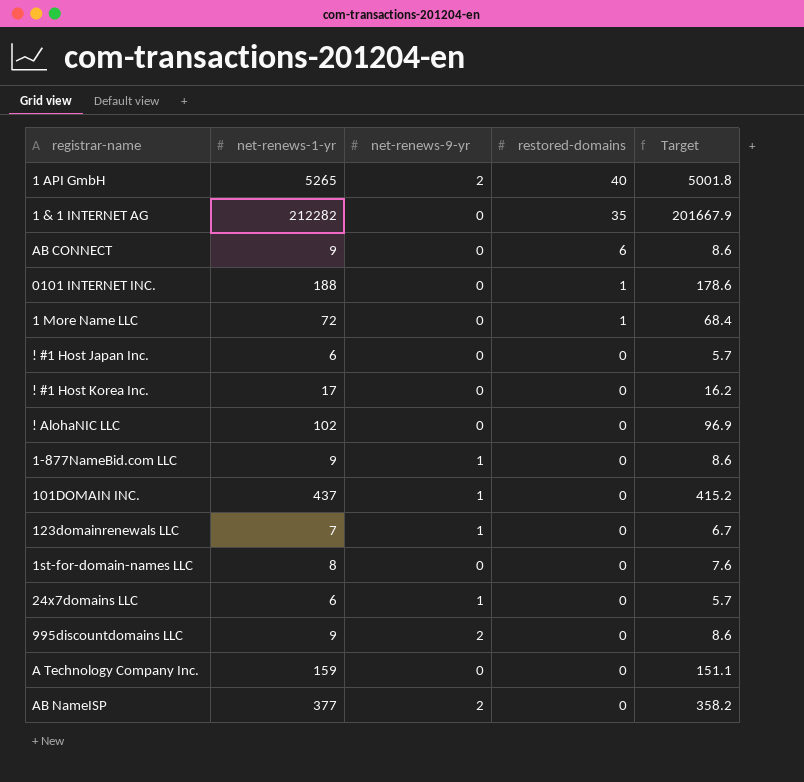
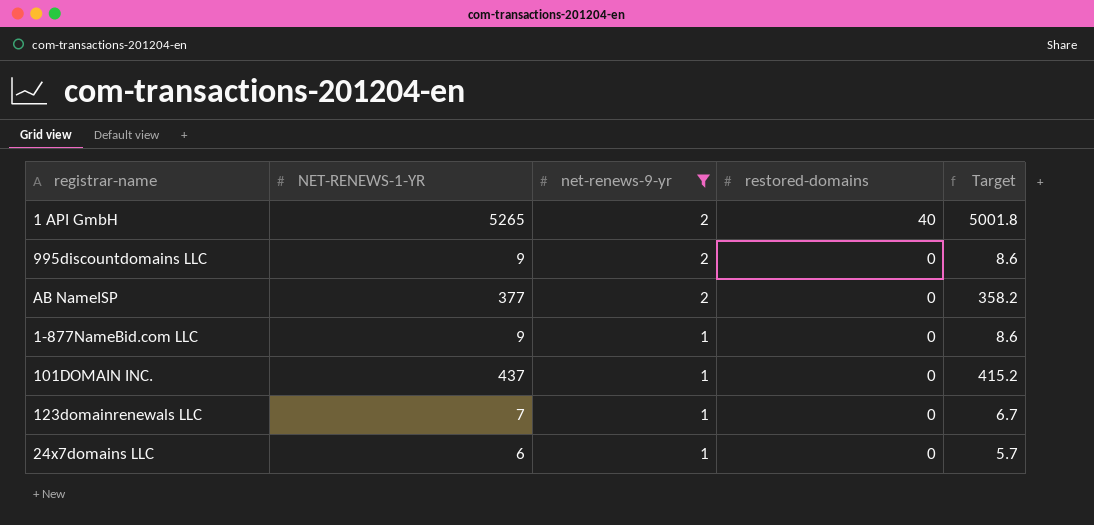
filter: none -> net-renews-9-yr != 0
row order: restored-domains descending -> net-renews-9-yr descending
column name: net-renews-1-yr -> NET-RENEWS-1-YR

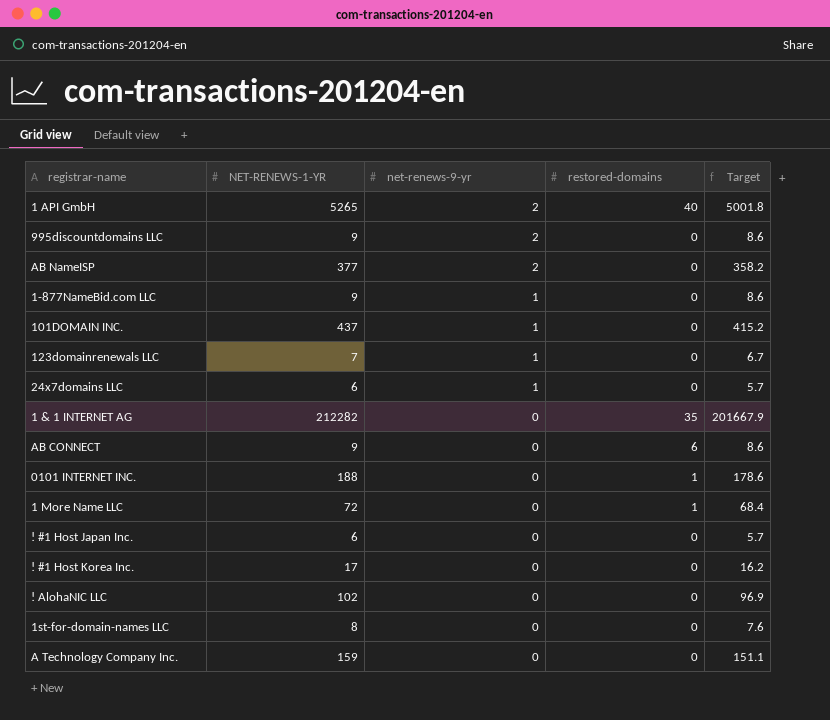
filter: net-renews-9-yr != 0 -> none

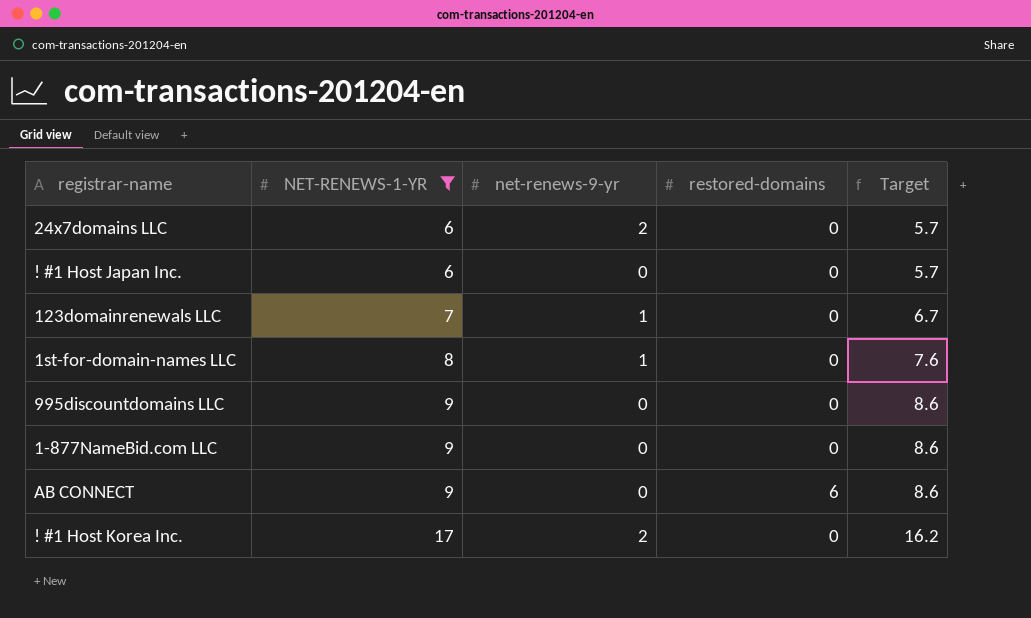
filter: none -> NET-RENEWS-1-YR <= 17
row order: net-renews-9-yr descending -> NET-RENEWS-1-YR ascending
24x7domains LLC | net-renews-9-yr: 1 -> 2
1st-for-domain-names LLC | net-renews-9-yr: 0 -> 1
995discountdomains LLC | net-renews-9-yr: 2 -> 0
1-877NameBid.com LLC | net-renews-9-yr: 1 -> 0
! #1 Host Korea Inc. | net-renews-9-yr: 0 -> 2

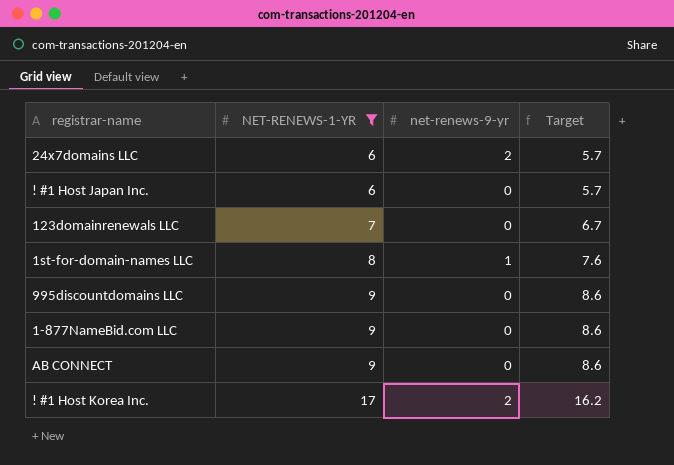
column restored-domains | position: 4 -> none
123domainrenewals LLC | net-renews-9-yr: 1 -> 0

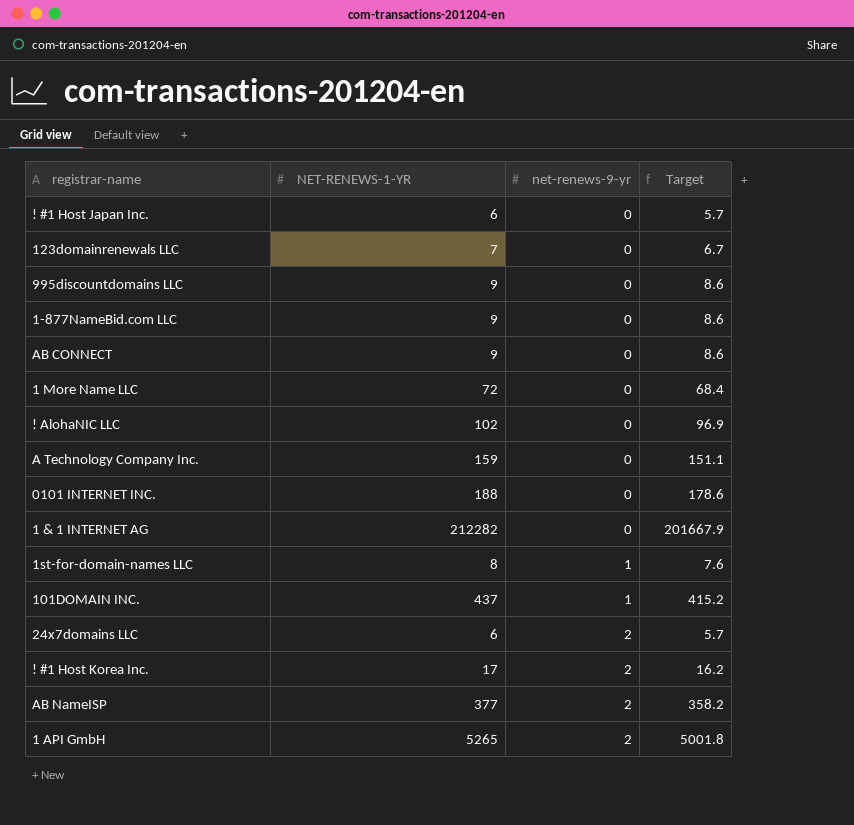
filter: NET-RENEWS-1-YR <= 17 -> none
row order: NET-RENEWS-1-YR ascending -> net-renews-9-yr ascending

